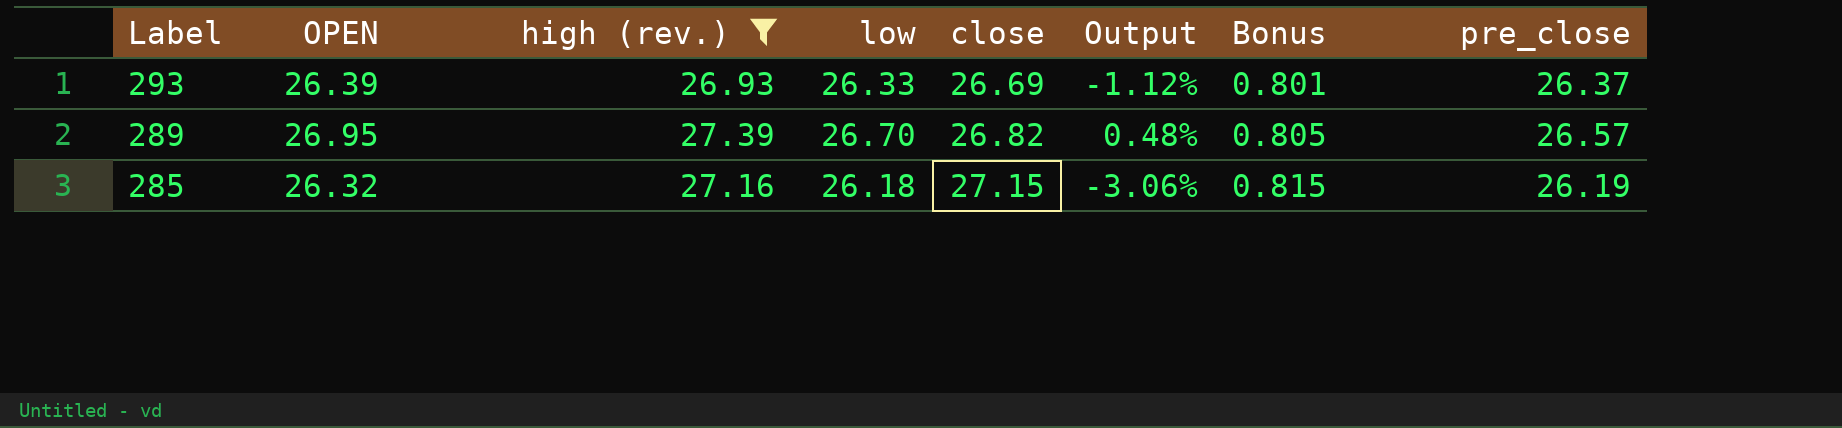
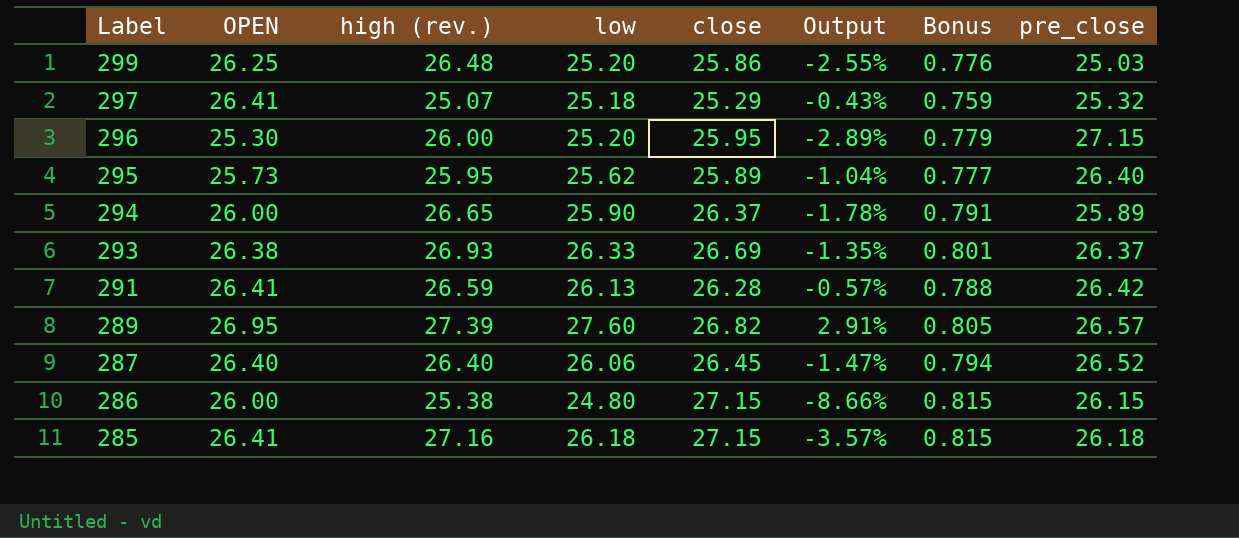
filter: high (rev.) >= 26.93 -> none
column Output | formula: ([OPEN] - [close]) / [close] -> ([low] - [close]) / [close]
293 | OPEN: 26.39 -> 26.38
289 | low: 26.70 -> 27.60
285 | OPEN: 26.32 -> 26.41
285 | pre_close: 26.19 -> 26.18

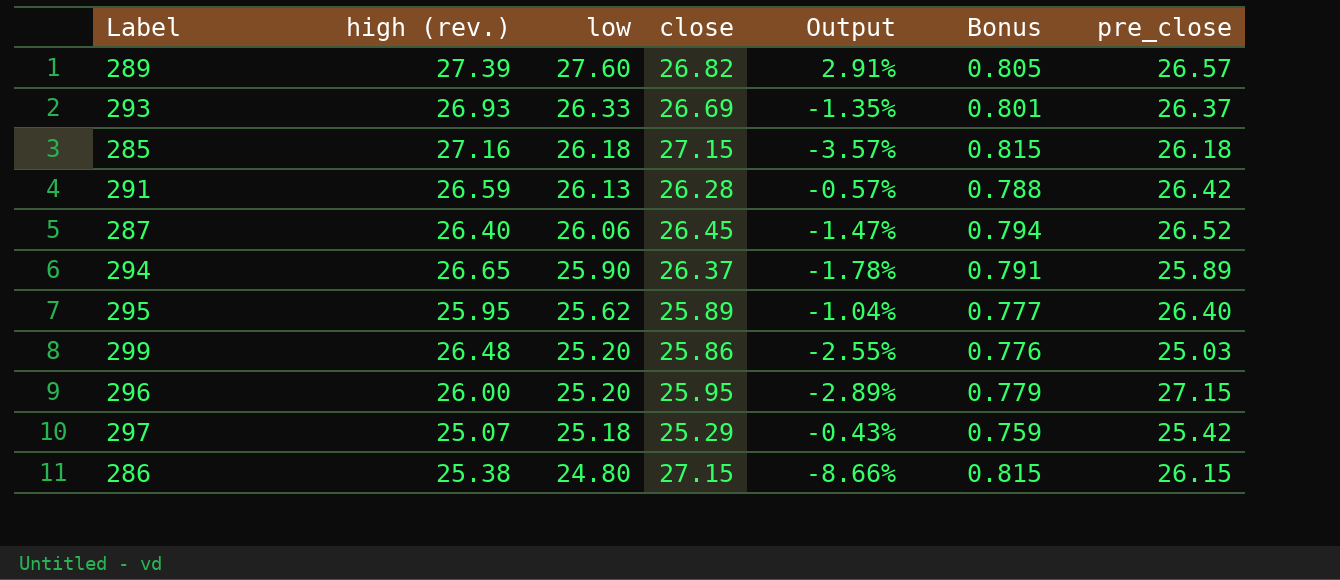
row order: Label descending -> low descending
column OPEN | position: 2 -> none
297 | pre_close: 25.32 -> 25.42

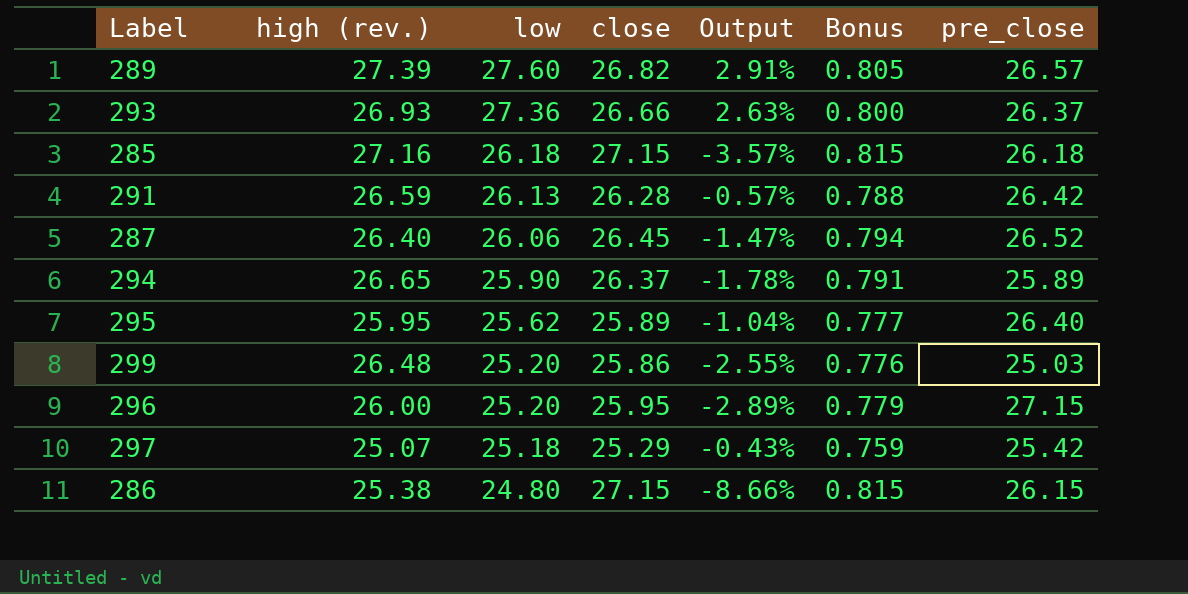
293 | low: 26.33 -> 27.36
293 | close: 26.69 -> 26.66
293 | Output: -1.35% -> 2.63%
293 | Bonus: 0.801 -> 0.800

